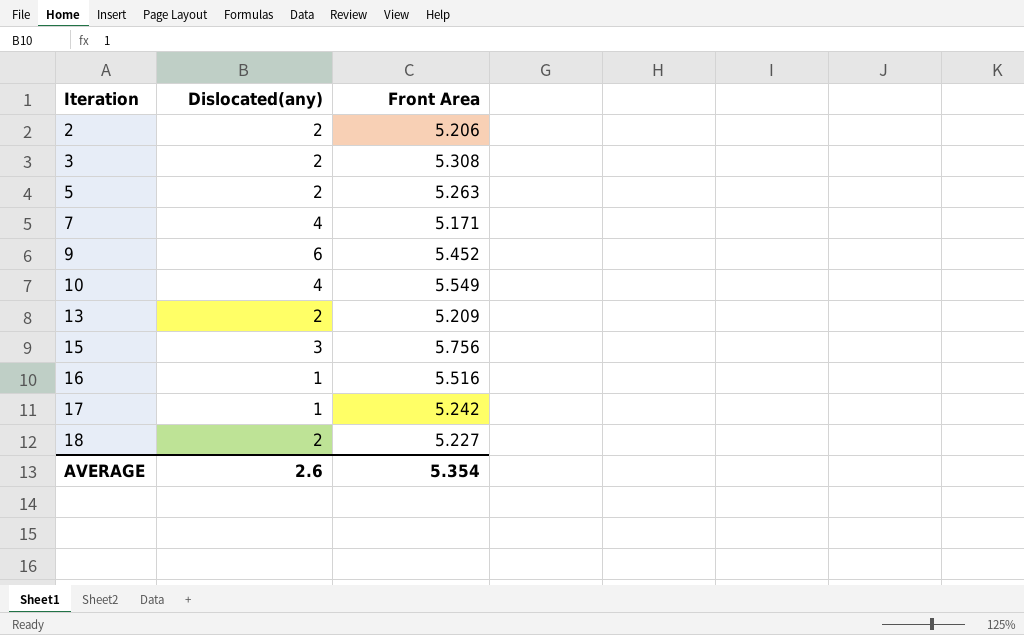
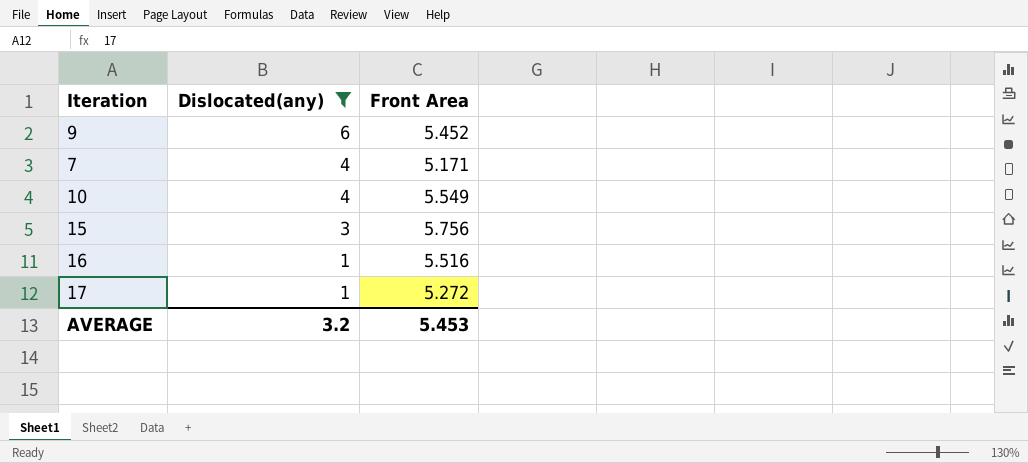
filter: none -> Dislocated(any) != 2
row order: Iteration ascending -> Dislocated(any) descending
17 | Front Area: 5.242 -> 5.272
AVERAGE | Dislocated(any): 2.6 -> 3.2
AVERAGE | Front Area: 5.354 -> 5.453

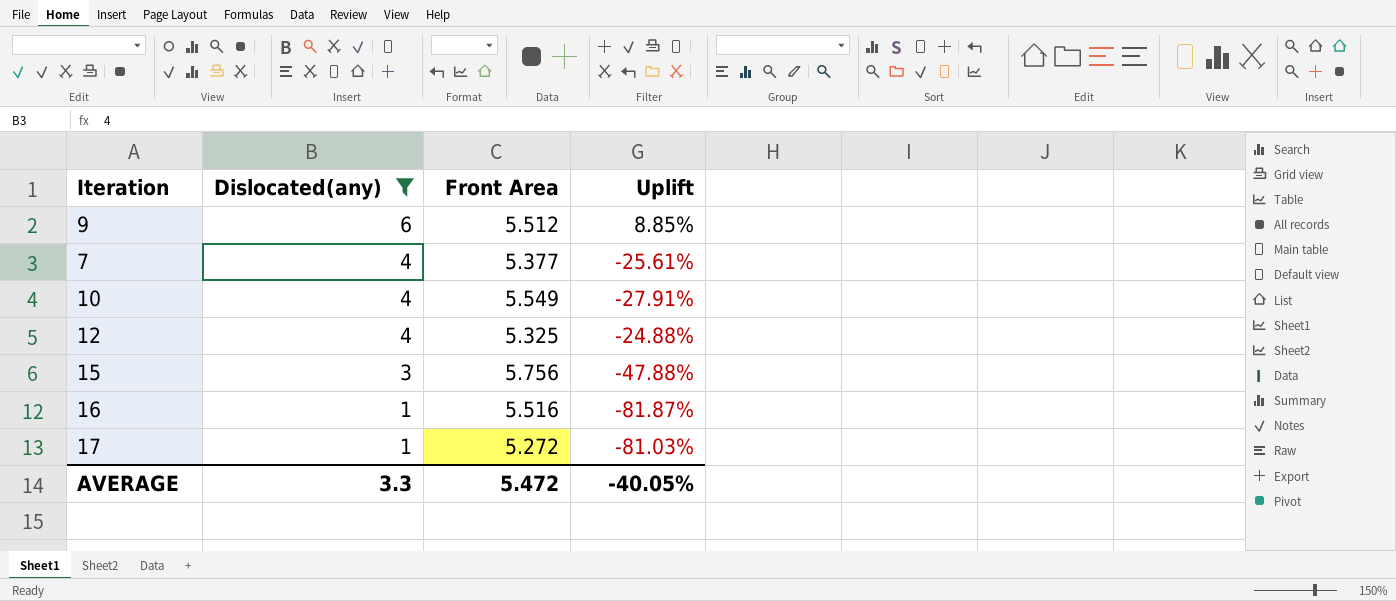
column Uplift | formula: none -> ([Dislocated(any)] - [Front Area]) / [Front Area]
9 | Front Area: 5.452 -> 5.512
7 | Front Area: 5.171 -> 5.377
row 12: none -> 4 | 5.325 | -24.88%
AVERAGE | Dislocated(any): 3.2 -> 3.3
AVERAGE | Front Area: 5.453 -> 5.472

